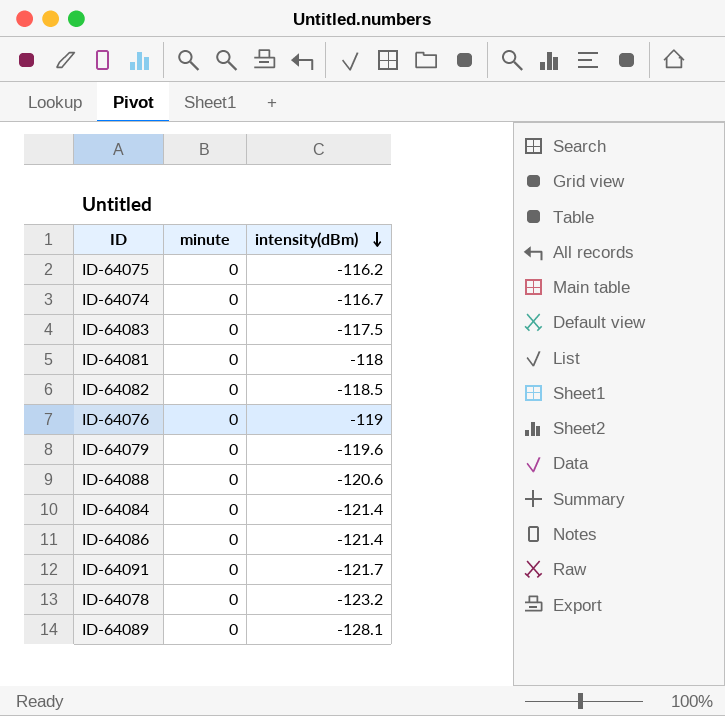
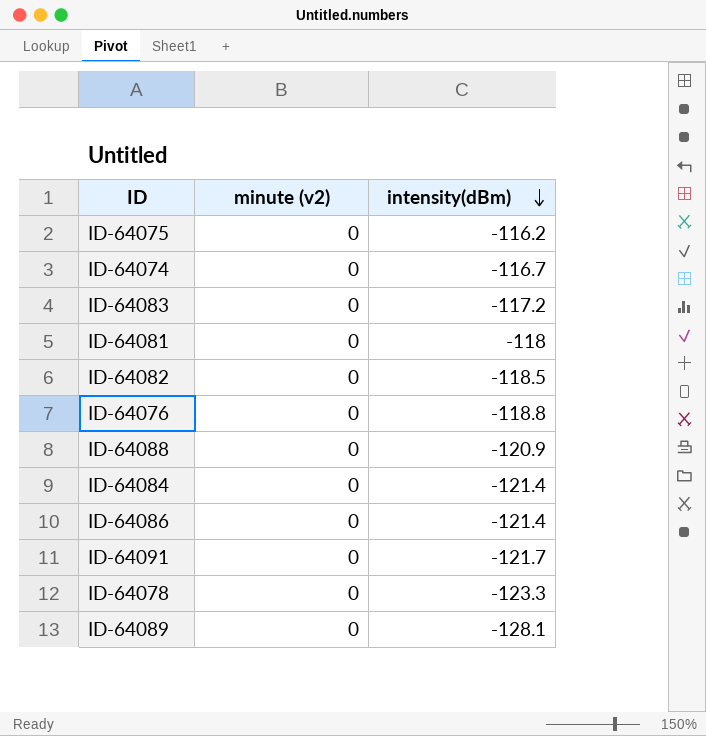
column name: minute -> minute (v2)
row ID-64079: 0 | -119.6 -> none
ID-64083 | intensity(dBm): -117.5 -> -117.2
ID-64076 | intensity(dBm): -119 -> -118.8
ID-64088 | intensity(dBm): -120.6 -> -120.9
ID-64078 | intensity(dBm): -123.2 -> -123.3

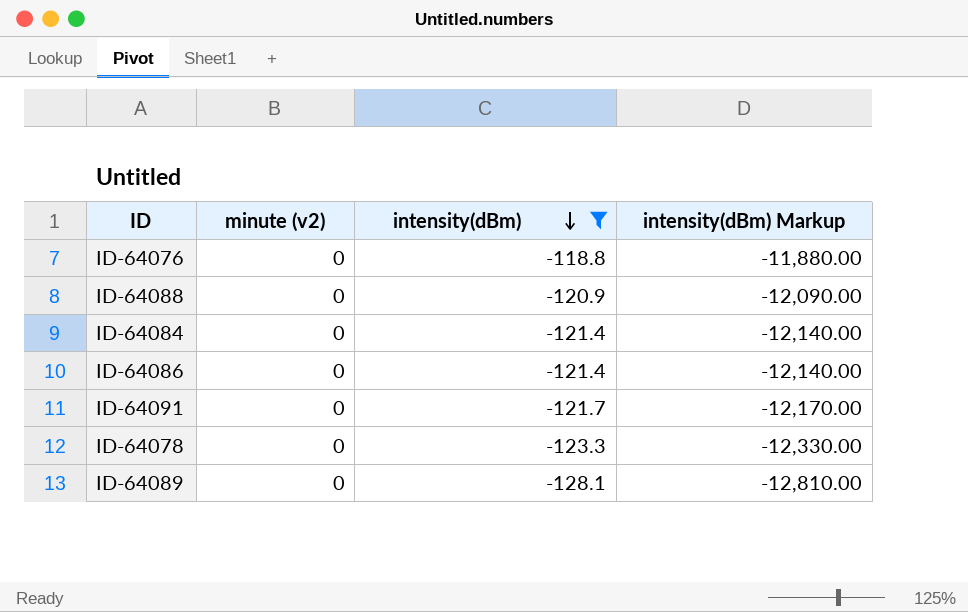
filter: none -> intensity(dBm) <= -118.8
column intensity(dBm) Markup | formula: none -> [intensity(dBm)] * 100

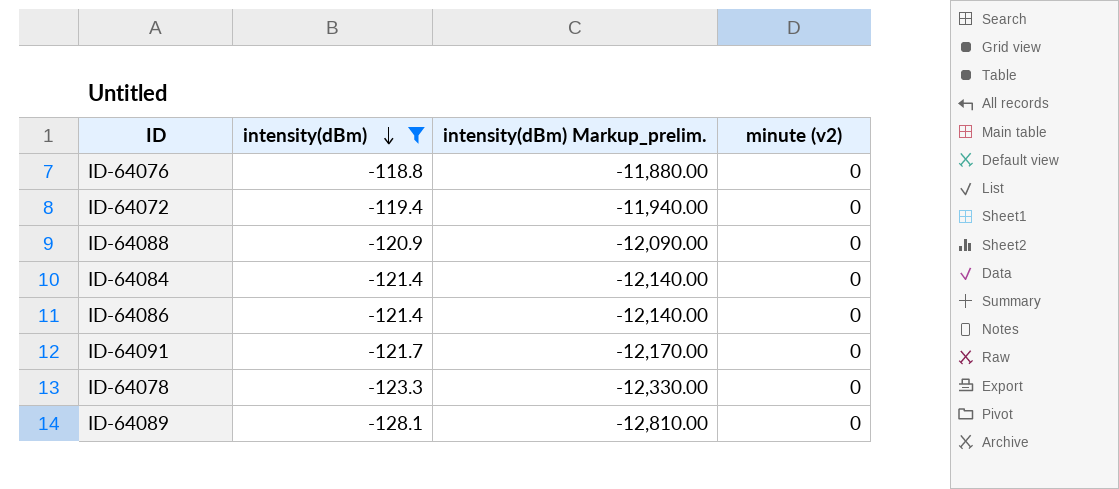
column name: intensity(dBm) Markup -> intensity(dBm) Markup_prelim.
column minute (v2) | position: 2 -> 4
row ID-64072: none -> -119.4 | -11,940.00 | 0

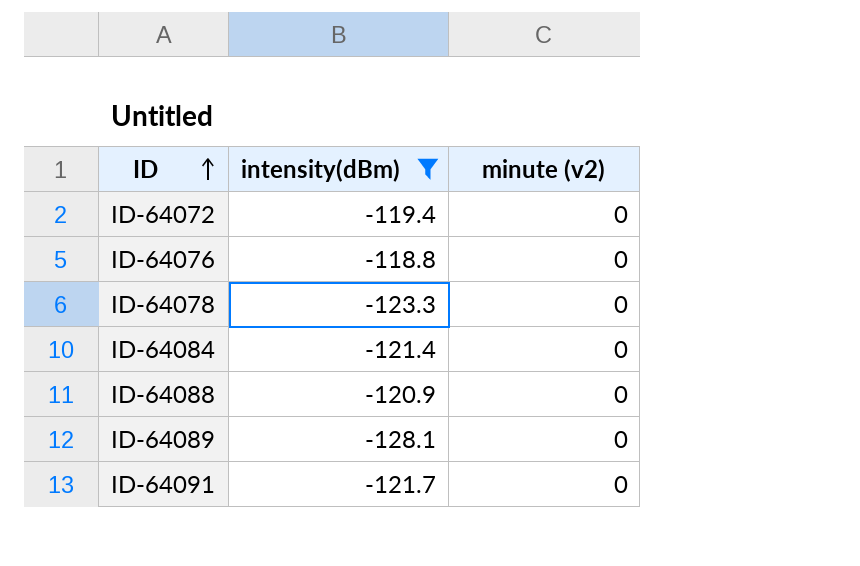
row order: intensity(dBm) descending -> ID ascending
column intensity(dBm) Markup_prelim. | formula: [intensity(dBm)] * 100 -> none
row ID-64086: -121.4 | -12,140.00 | 0 -> none

